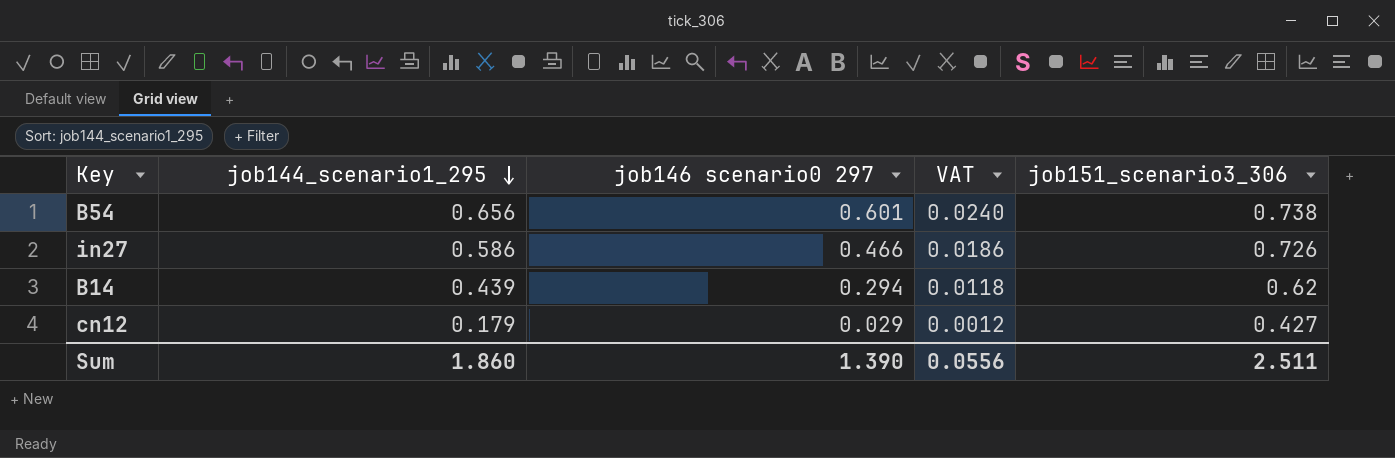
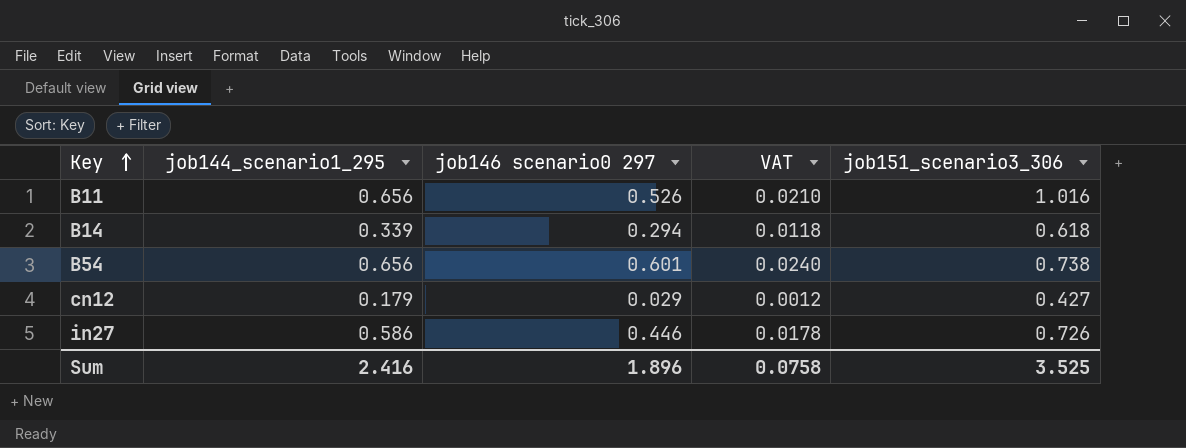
row order: job144_scenario1_295 descending -> Key ascending
row B11: none -> 0.656 | 0.526 | 0.0210 | 1.016
B14 | job144_scenario1_295: 0.439 -> 0.339
B14 | job151_scenario3_306: 0.62 -> 0.618
in27 | job146 scenario0 297: 0.466 -> 0.446
in27 | VAT: 0.0186 -> 0.0178
Sum | job144_scenario1_295: 1.860 -> 2.416
Sum | job146 scenario0 297: 1.390 -> 1.896
Sum | VAT: 0.0556 -> 0.0758
Sum | job151_scenario3_306: 2.511 -> 3.525

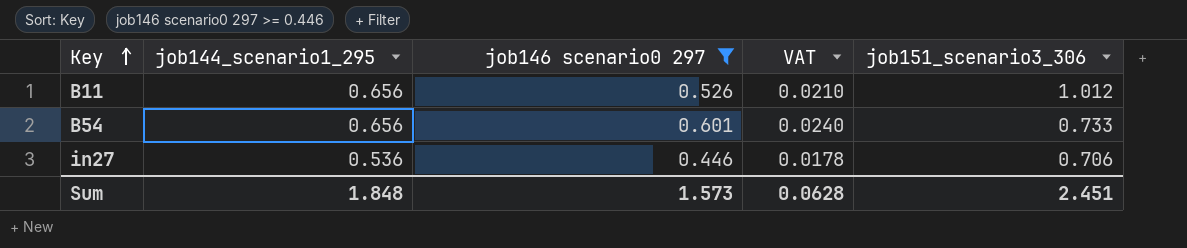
filter: none -> job146 scenario0 297 >= 0.446
B11 | job151_scenario3_306: 1.016 -> 1.012
B54 | job151_scenario3_306: 0.738 -> 0.733
in27 | job144_scenario1_295: 0.586 -> 0.536
in27 | job151_scenario3_306: 0.726 -> 0.706
Sum | job144_scenario1_295: 2.416 -> 1.848
Sum | job146 scenario0 297: 1.896 -> 1.573
Sum | VAT: 0.0758 -> 0.0628
Sum | job151_scenario3_306: 3.525 -> 2.451

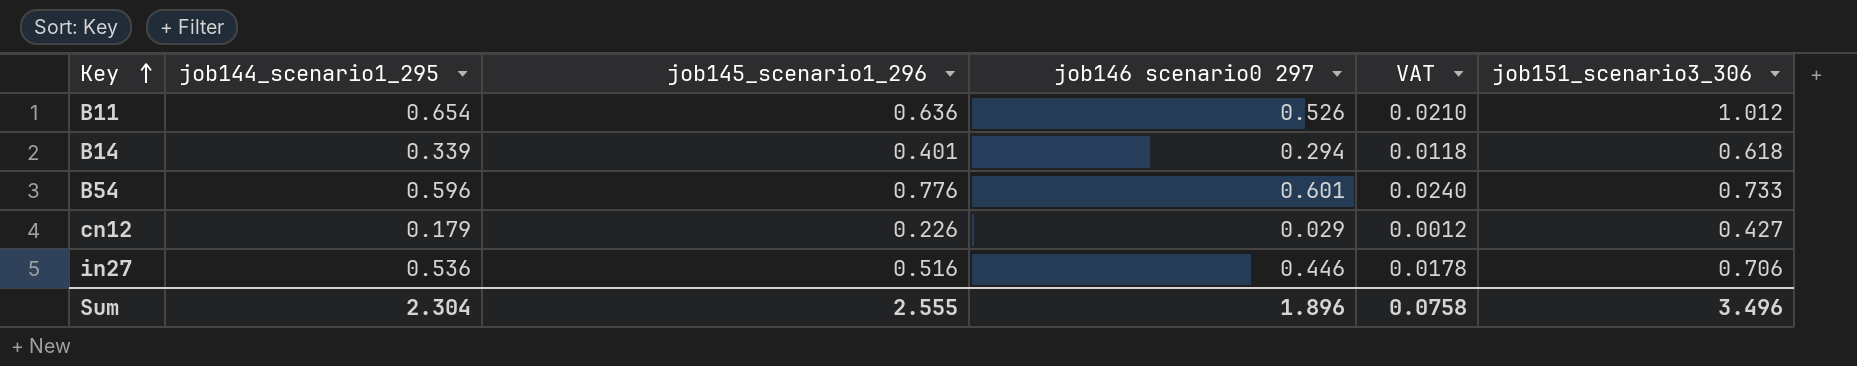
filter: job146 scenario0 297 >= 0.446 -> none
column job145_scenario1_296 | position: none -> 3
B11 | job144_scenario1_295: 0.656 -> 0.654
B54 | job144_scenario1_295: 0.656 -> 0.596
Sum | job144_scenario1_295: 1.848 -> 2.304
Sum | job146 scenario0 297: 1.573 -> 1.896
Sum | VAT: 0.0628 -> 0.0758
Sum | job151_scenario3_306: 2.451 -> 3.496

